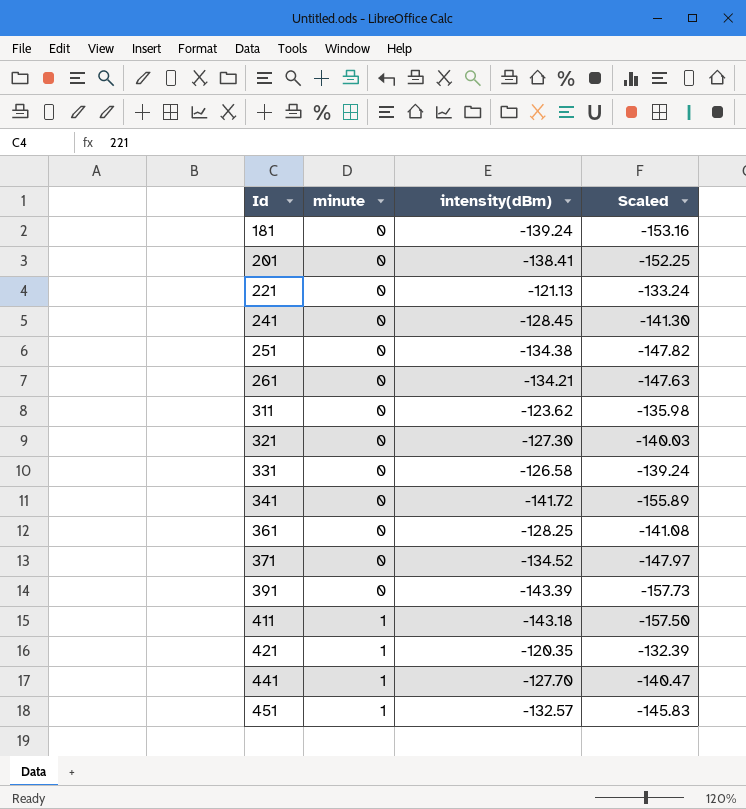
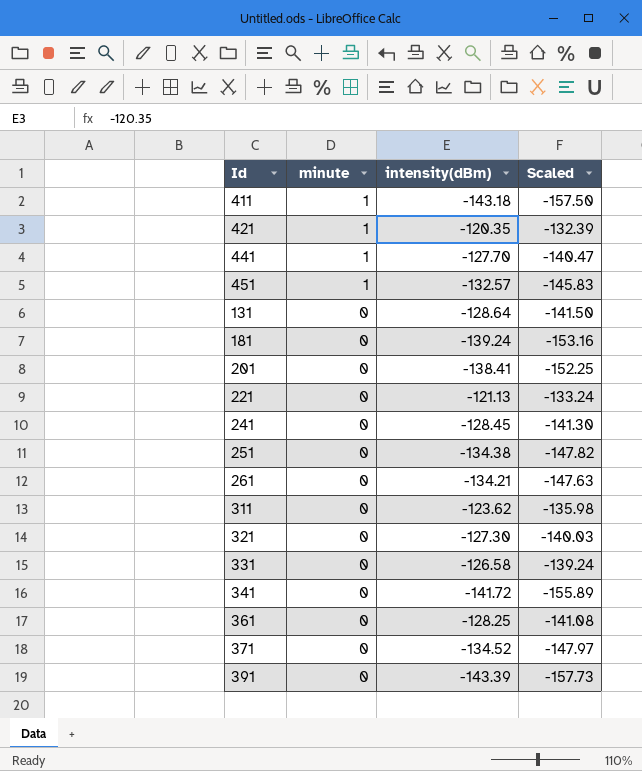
row order: Id ascending -> minute descending
row 131: none -> 0 | -128.64 | -141.50

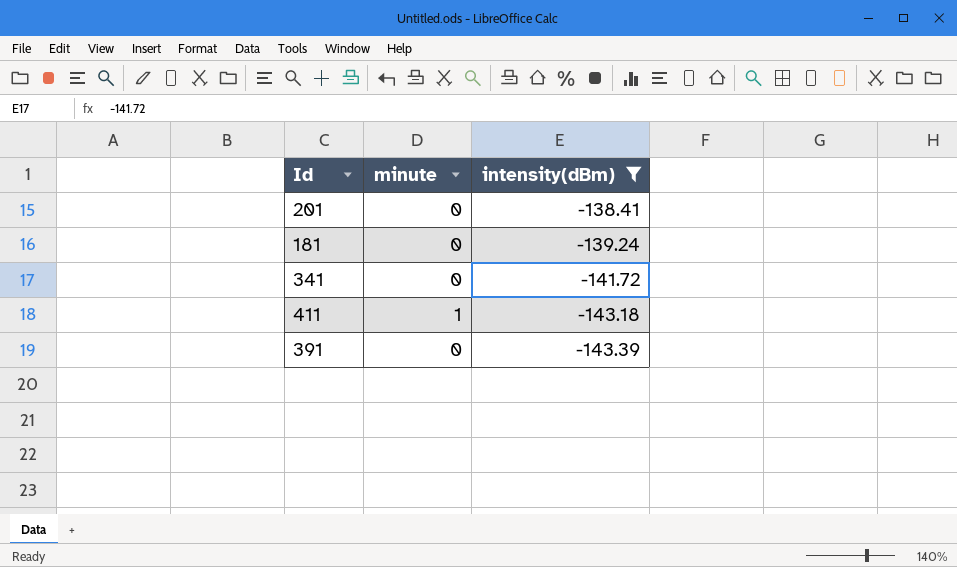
filter: none -> intensity(dBm) <= -138.41
row order: minute descending -> intensity(dBm) descending
column Scaled | formula: [intensity(dBm)] * 1.1 -> none

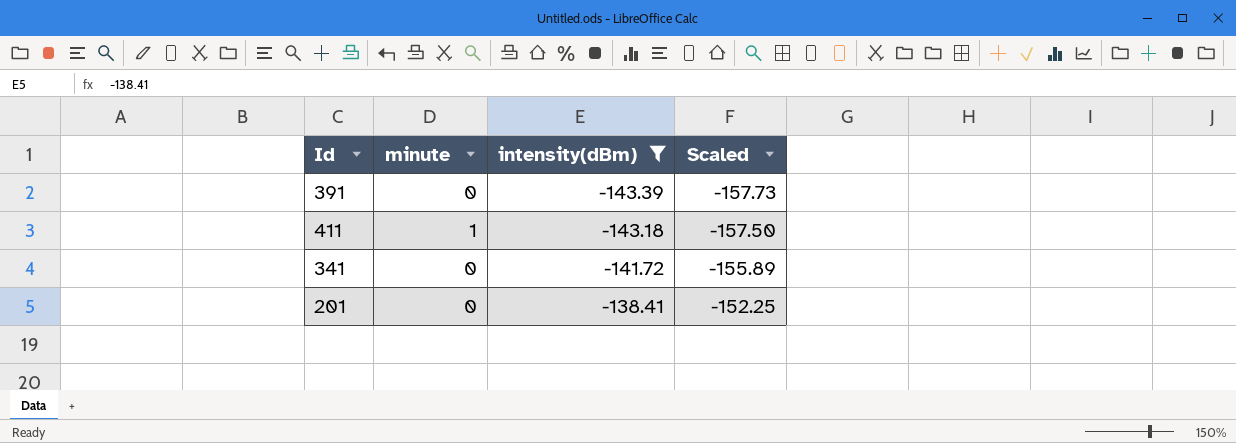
row order: intensity(dBm) descending -> intensity(dBm) ascending
column Scaled | formula: none -> [intensity(dBm)] * 1.1
row 181: 0 | -139.24 -> none

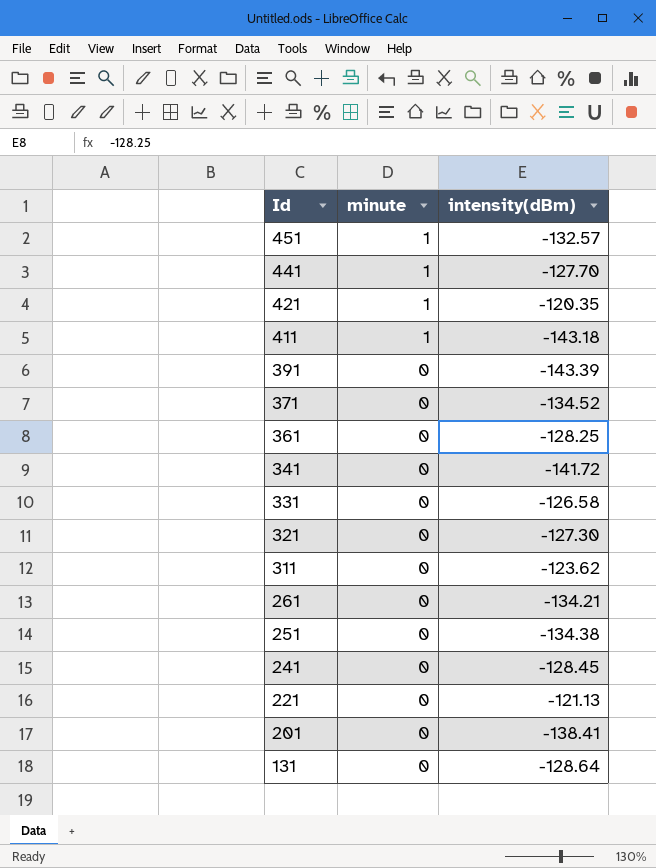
filter: intensity(dBm) <= -138.41 -> none
row order: intensity(dBm) ascending -> Id descending
column Scaled | formula: [intensity(dBm)] * 1.1 -> none

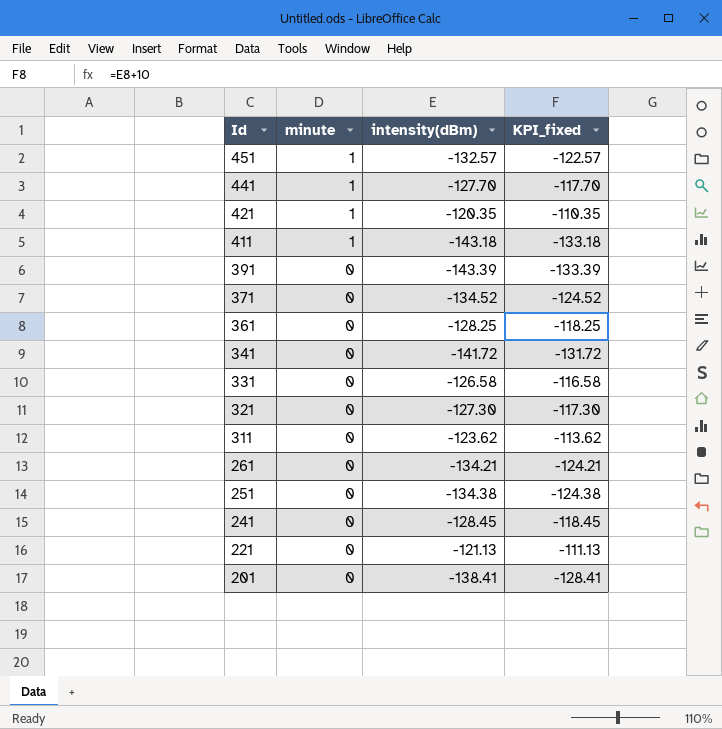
column KPI_fixed | formula: none -> [intensity(dBm)] + 10
row 131: 0 | -128.64 -> none

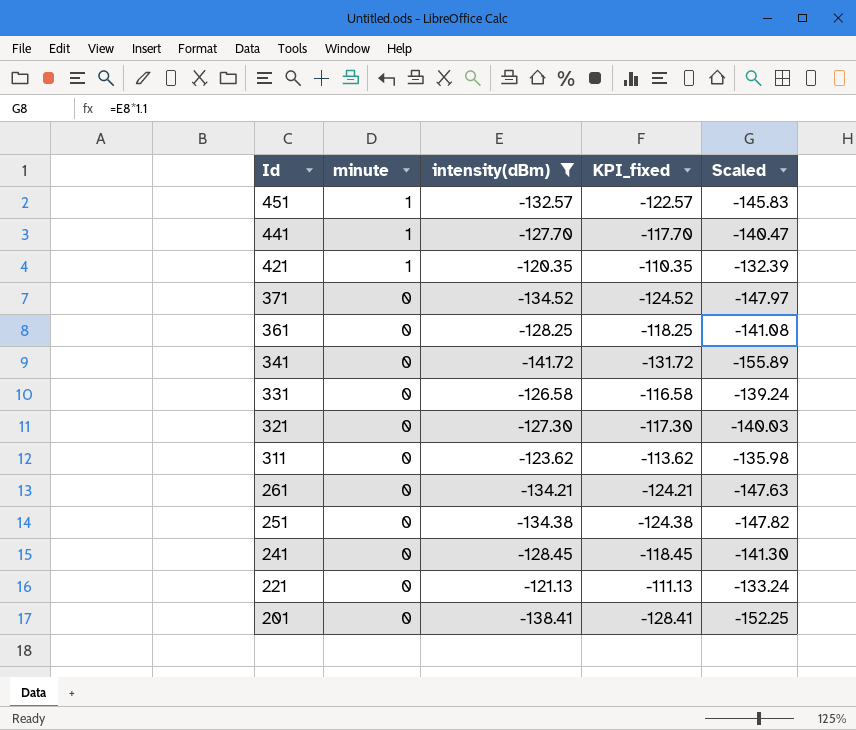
filter: none -> intensity(dBm) >= -141.72
column Scaled | formula: none -> [intensity(dBm)] * 1.1

